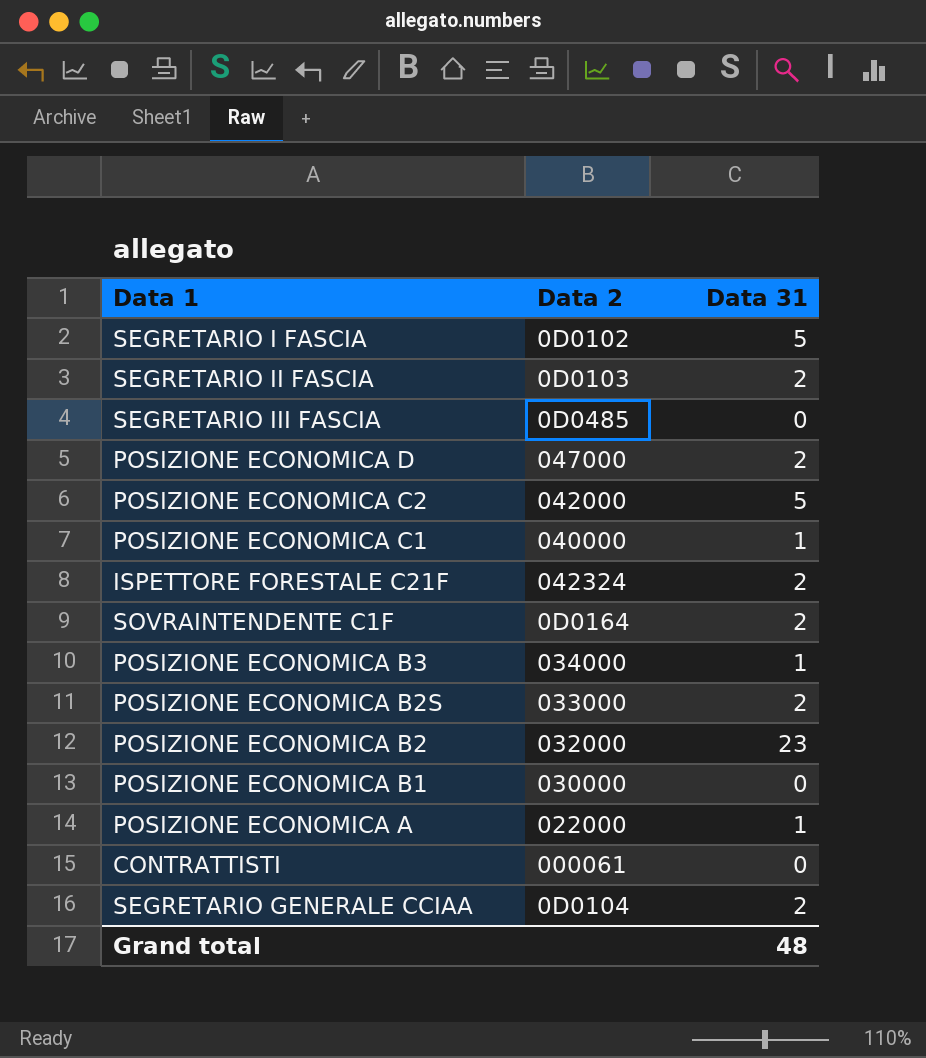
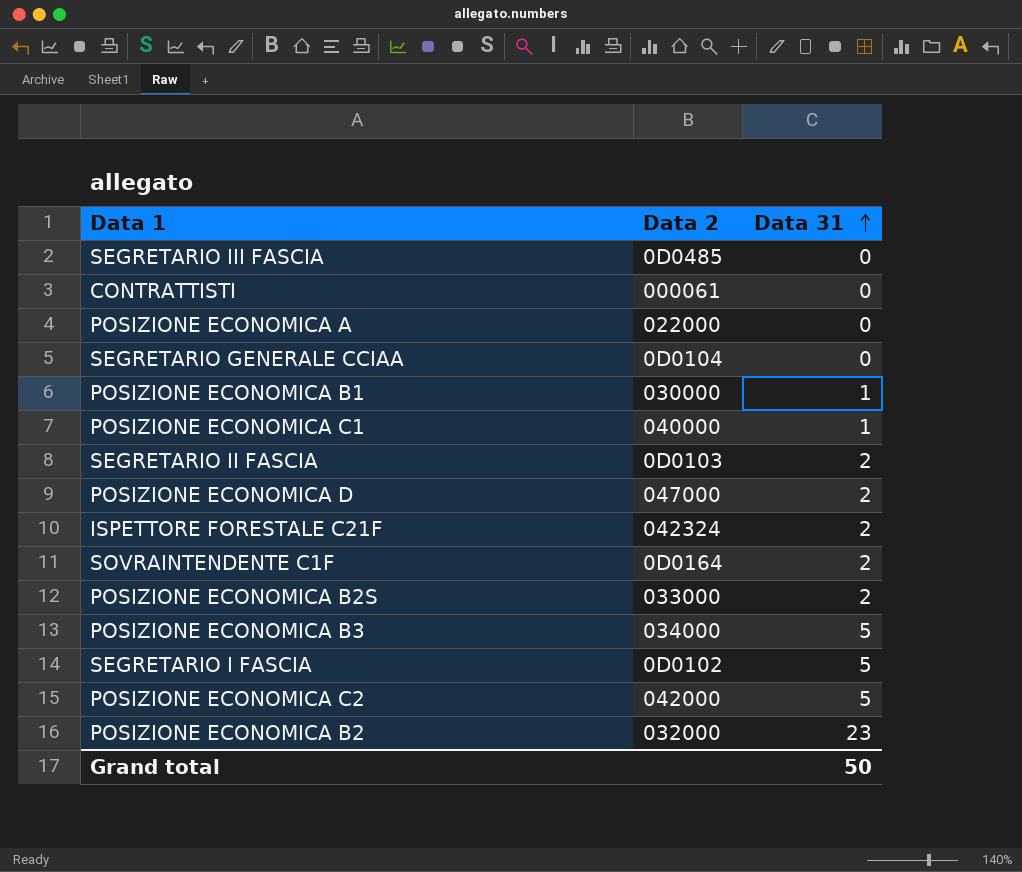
row order: none -> Data 31 ascending
POSIZIONE ECONOMICA A | Data 31: 1 -> 0
SEGRETARIO GENERALE CCIAA | Data 31: 2 -> 0
POSIZIONE ECONOMICA B1 | Data 31: 0 -> 1
POSIZIONE ECONOMICA B3 | Data 31: 1 -> 5
Grand total | Data 31: 48 -> 50

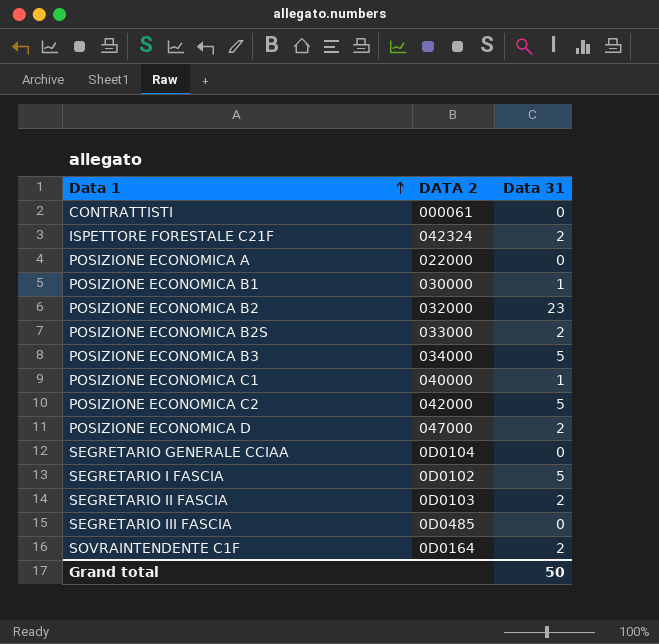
row order: Data 31 ascending -> Data 1 ascending
column name: Data 2 -> DATA 2

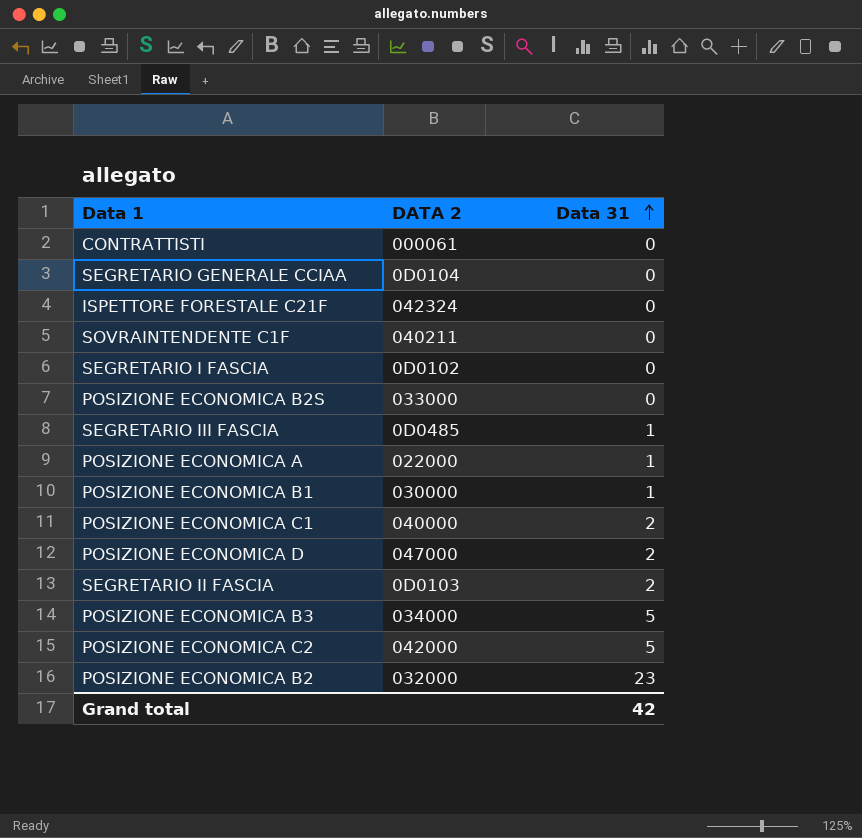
row order: Data 1 ascending -> Data 31 ascending
ISPETTORE FORESTALE C21F | Data 31: 2 -> 0
SOVRAINTENDENTE C1F | DATA 2: 0D0164 -> 040211
SOVRAINTENDENTE C1F | Data 31: 2 -> 0
SEGRETARIO I FASCIA | Data 31: 5 -> 0
POSIZIONE ECONOMICA B2S | Data 31: 2 -> 0
SEGRETARIO III FASCIA | Data 31: 0 -> 1
POSIZIONE ECONOMICA A | Data 31: 0 -> 1
POSIZIONE ECONOMICA C1 | Data 31: 1 -> 2
Grand total | Data 31: 50 -> 42

